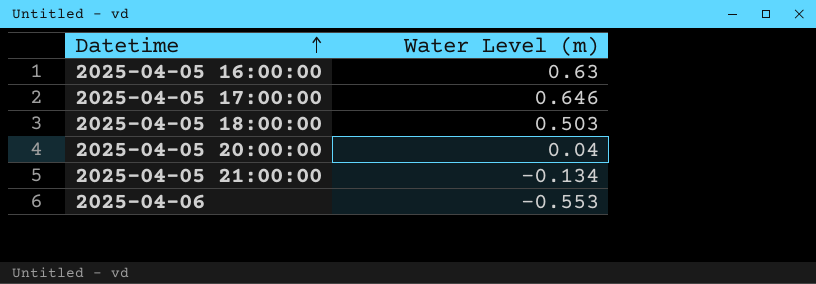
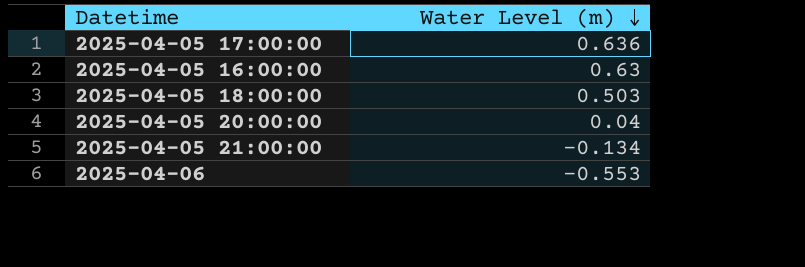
row order: Datetime ascending -> Water Level (m) descending
2025-04-05 17:00:00 | Water Level (m): 0.646 -> 0.636

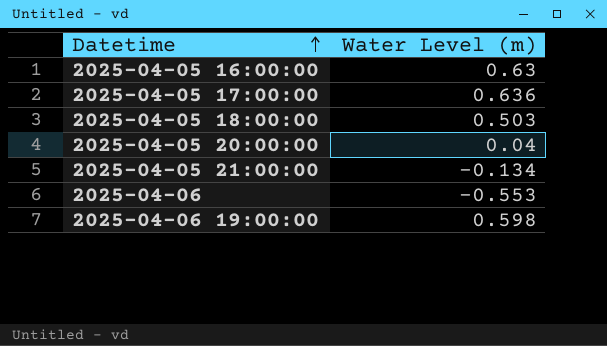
row order: Water Level (m) descending -> Datetime ascending
row 2025-04-06 19:00:00: none -> 0.598

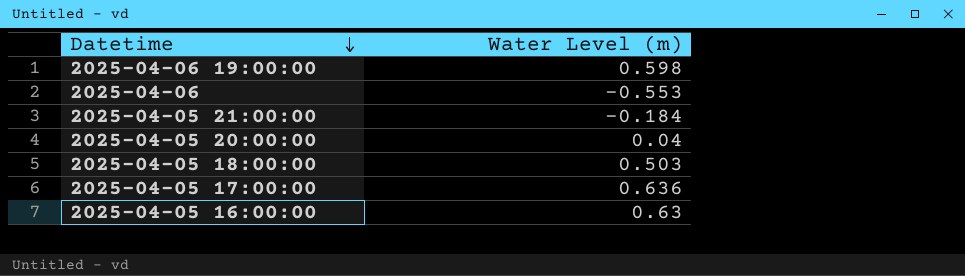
row order: Datetime ascending -> Datetime descending
2025-04-05 21:00:00 | Water Level (m): -0.134 -> -0.184

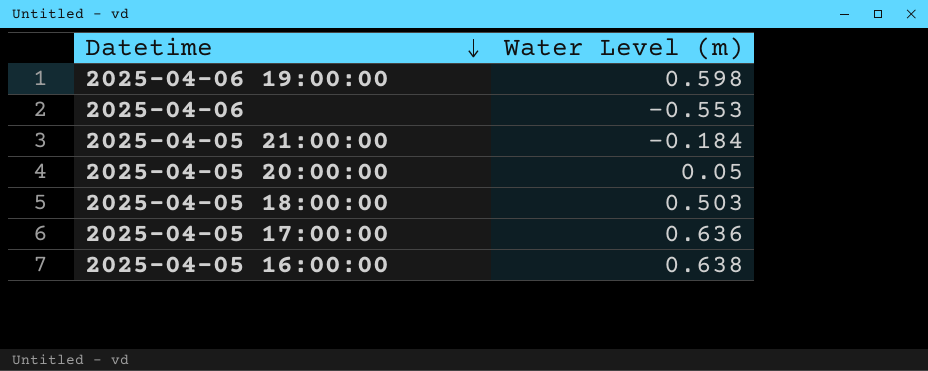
2025-04-05 20:00:00 | Water Level (m): 0.04 -> 0.05
2025-04-05 16:00:00 | Water Level (m): 0.63 -> 0.638

